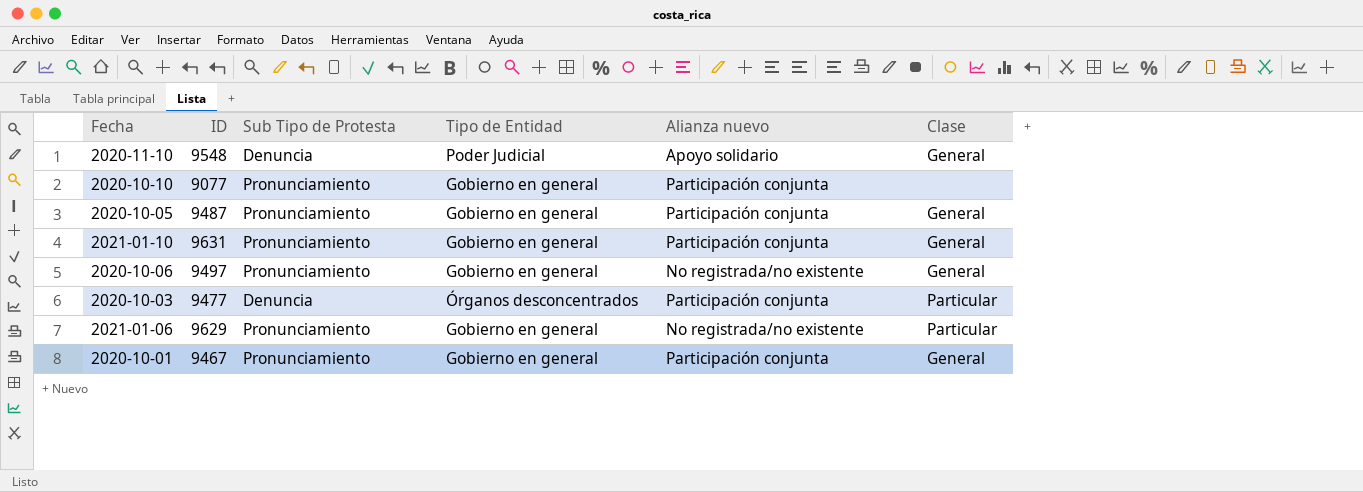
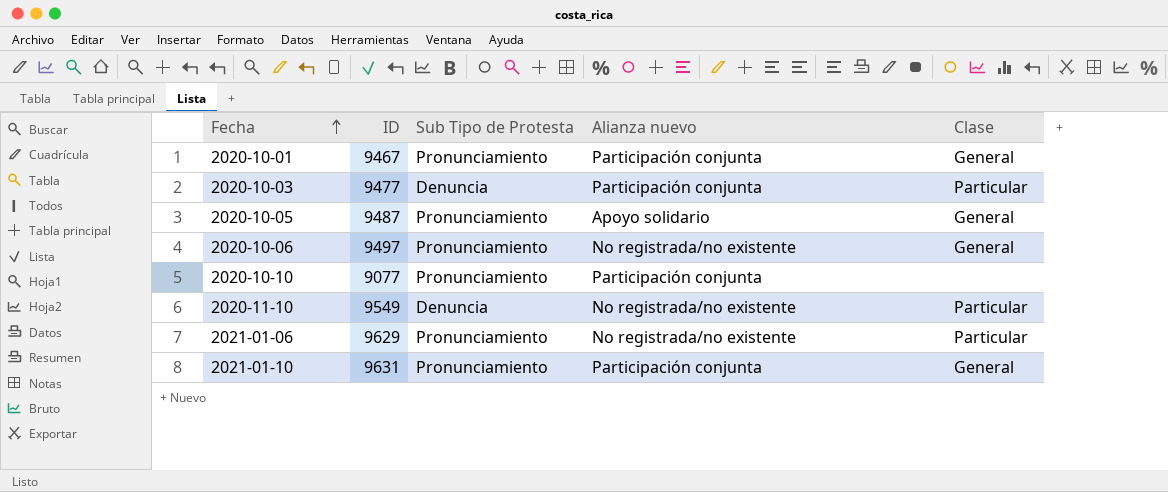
row order: none -> Fecha ascending
column Tipo de Entidad | position: 4 -> none
2020-10-05 | Alianza nuevo: Participación conjunta -> Apoyo solidario
2020-11-10 | ID: 9548 -> 9549
2020-11-10 | Alianza nuevo: Apoyo solidario -> No registrada/no existente
2020-11-10 | Clase: General -> Particular

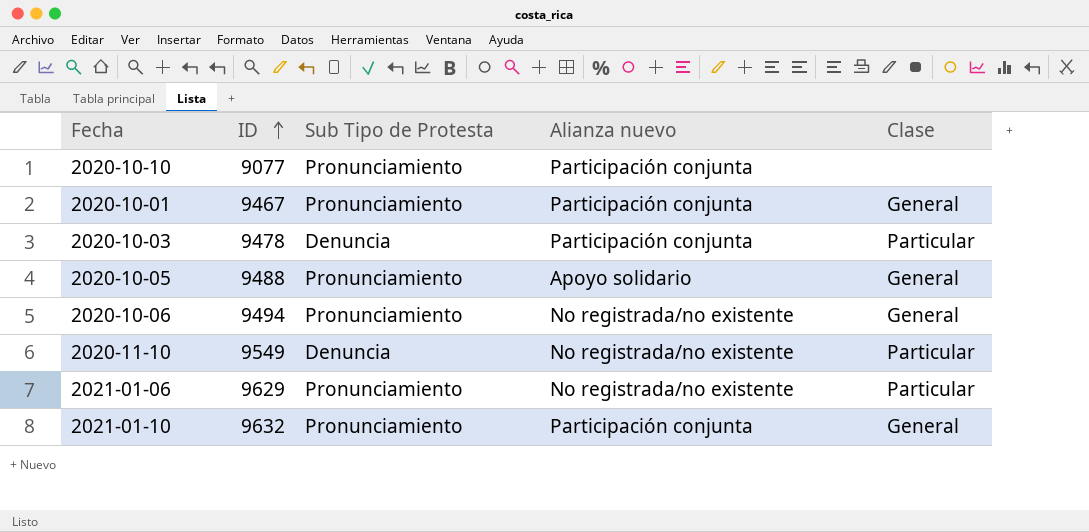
row order: Fecha ascending -> ID ascending
2020-10-03 | ID: 9477 -> 9478
2020-10-05 | ID: 9487 -> 9488
2020-10-06 | ID: 9497 -> 9494
2021-01-10 | ID: 9631 -> 9632

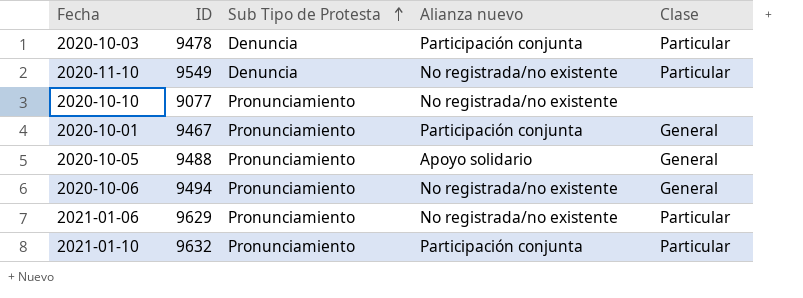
row order: ID ascending -> Sub Tipo de Protesta ascending
2020-10-10 | Alianza nuevo: Participación conjunta -> No registrada/no existente
2021-01-10 | Clase: General -> Particular

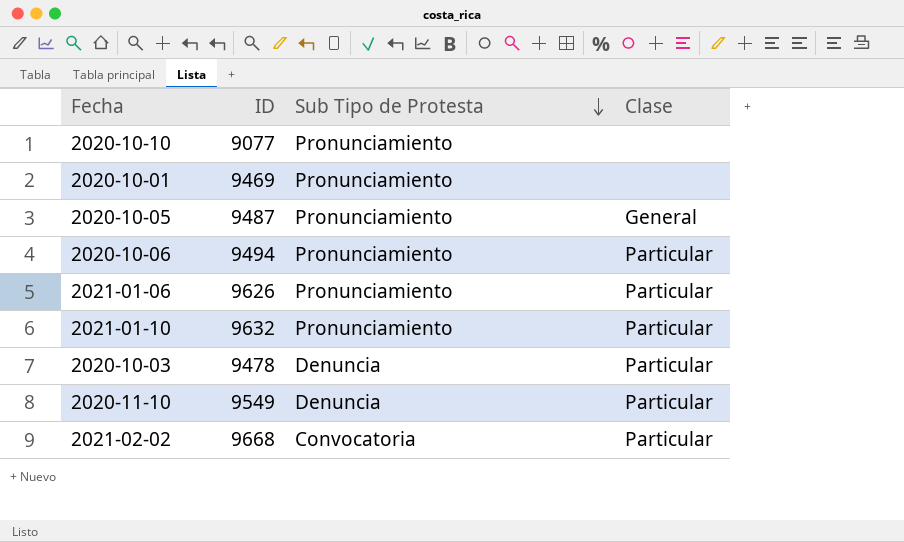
row order: Sub Tipo de Protesta ascending -> Sub Tipo de Protesta descending
column Alianza nuevo | position: 4 -> none
2020-10-01 | ID: 9467 -> 9469
2020-10-01 | Clase: General -> none
2020-10-05 | ID: 9488 -> 9487
2020-10-06 | Clase: General -> Particular
2021-01-06 | ID: 9629 -> 9626
row 2021-02-02: none -> 9668 | Convocatoria | Particular

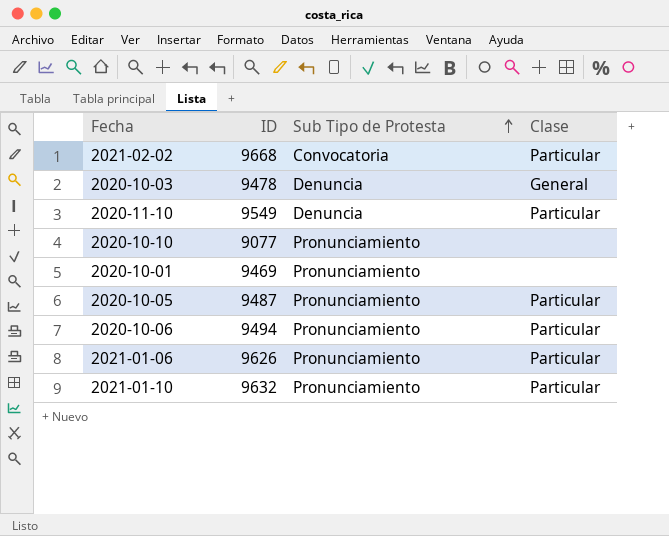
row order: Sub Tipo de Protesta descending -> Sub Tipo de Protesta ascending
2020-10-03 | Clase: Particular -> General
2020-10-05 | Clase: General -> Particular

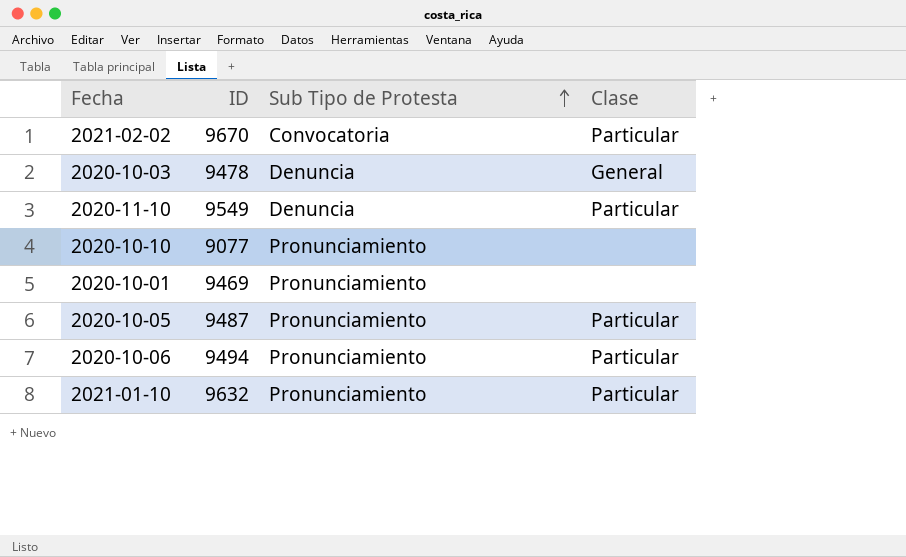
row 2021-01-06: 9626 | Pronunciamiento | Particular -> none
2021-02-02 | ID: 9668 -> 9670

